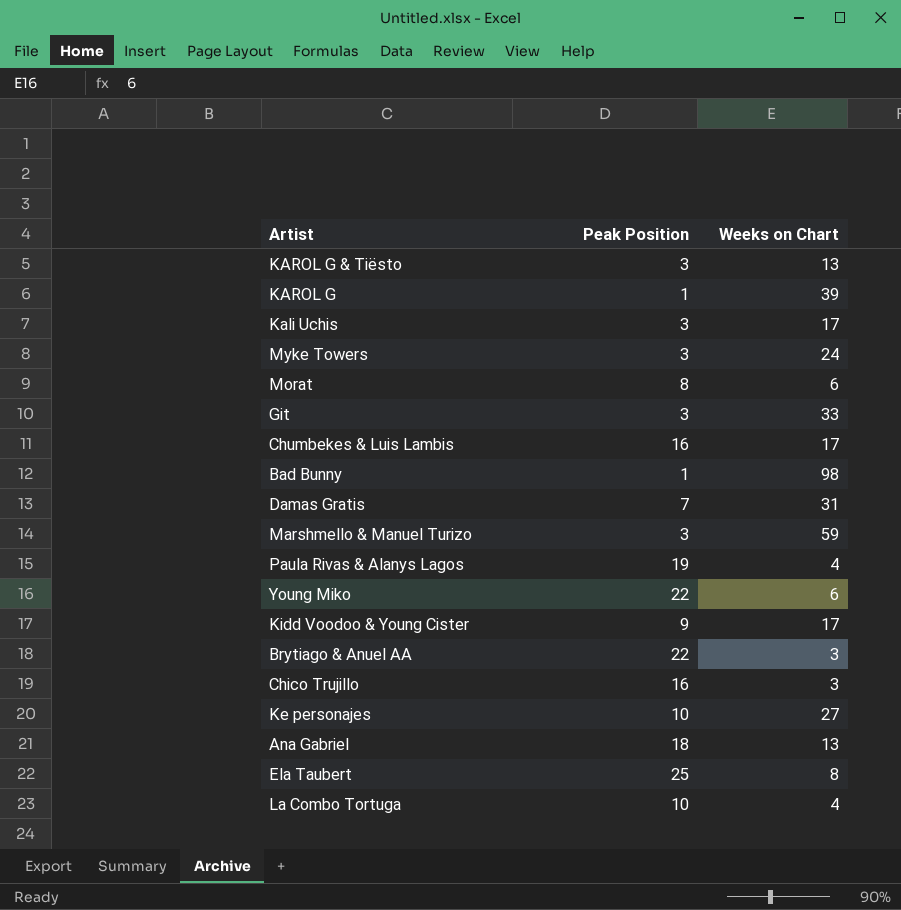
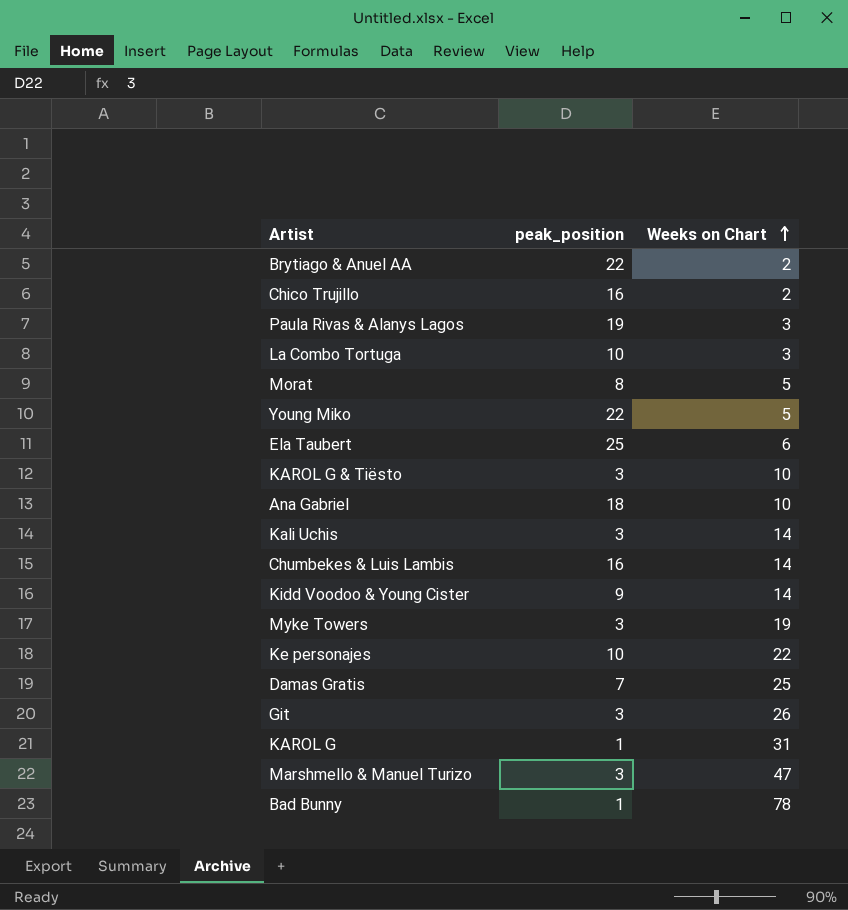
row order: none -> Weeks on Chart ascending
column name: Peak Position -> peak_position
Brytiago & Anuel AA | Weeks on Chart: 3 -> 2
Chico Trujillo | Weeks on Chart: 3 -> 2
Paula Rivas & Alanys Lagos | Weeks on Chart: 4 -> 3
La Combo Tortuga | Weeks on Chart: 4 -> 3
Morat | Weeks on Chart: 6 -> 5
Young Miko | Weeks on Chart: 6 -> 5
Ela Taubert | Weeks on Chart: 8 -> 6
KAROL G & Tiësto | Weeks on Chart: 13 -> 10
Ana Gabriel | Weeks on Chart: 13 -> 10
Kali Uchis | Weeks on Chart: 17 -> 14
Chumbekes & Luis Lambis | Weeks on Chart: 17 -> 14
Kidd Voodoo & Young Cister | Weeks on Chart: 17 -> 14
Myke Towers | Weeks on Chart: 24 -> 19
Ke personajes | Weeks on Chart: 27 -> 22
Damas Gratis | Weeks on Chart: 31 -> 25
Git | Weeks on Chart: 33 -> 26
KAROL G | Weeks on Chart: 39 -> 31
Marshmello & Manuel Turizo | Weeks on Chart: 59 -> 47
Bad Bunny | Weeks on Chart: 98 -> 78

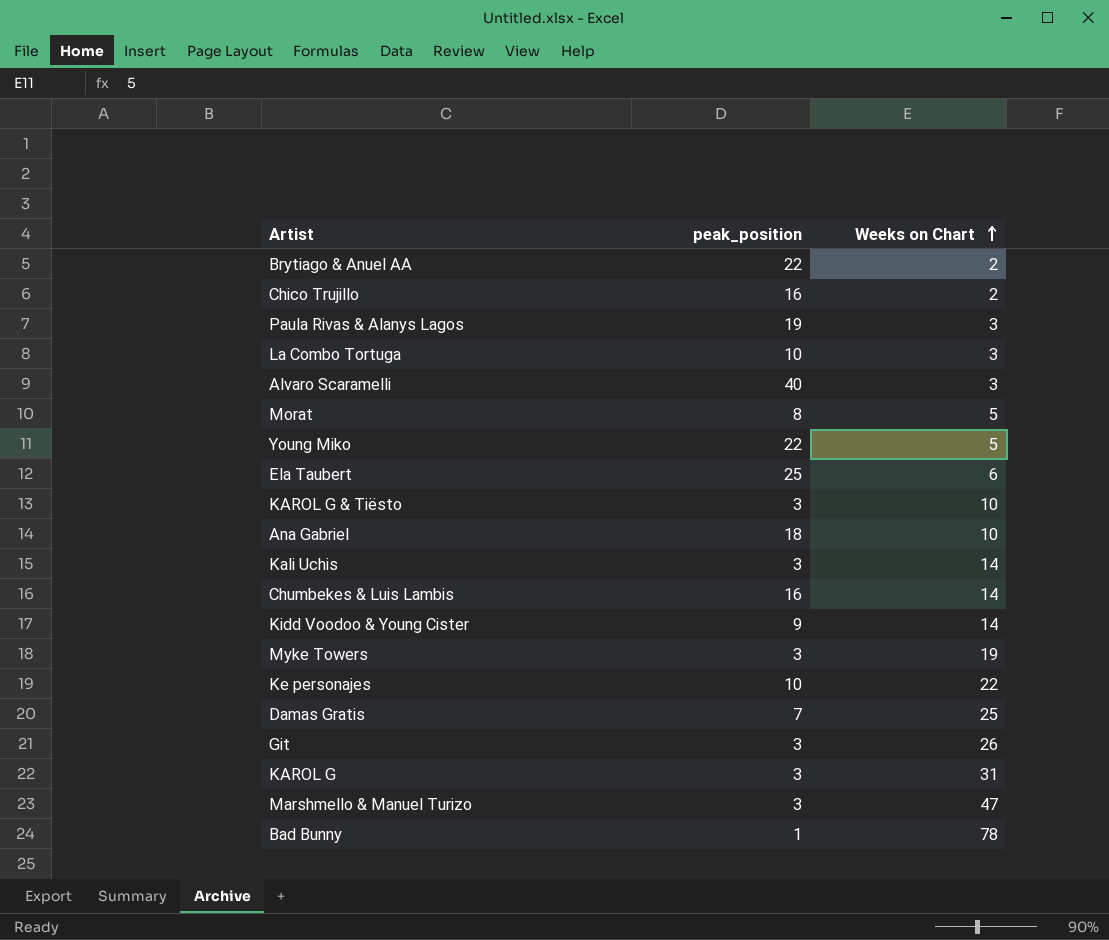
row Alvaro Scaramelli: none -> 40 | 3
KAROL G | peak_position: 1 -> 3

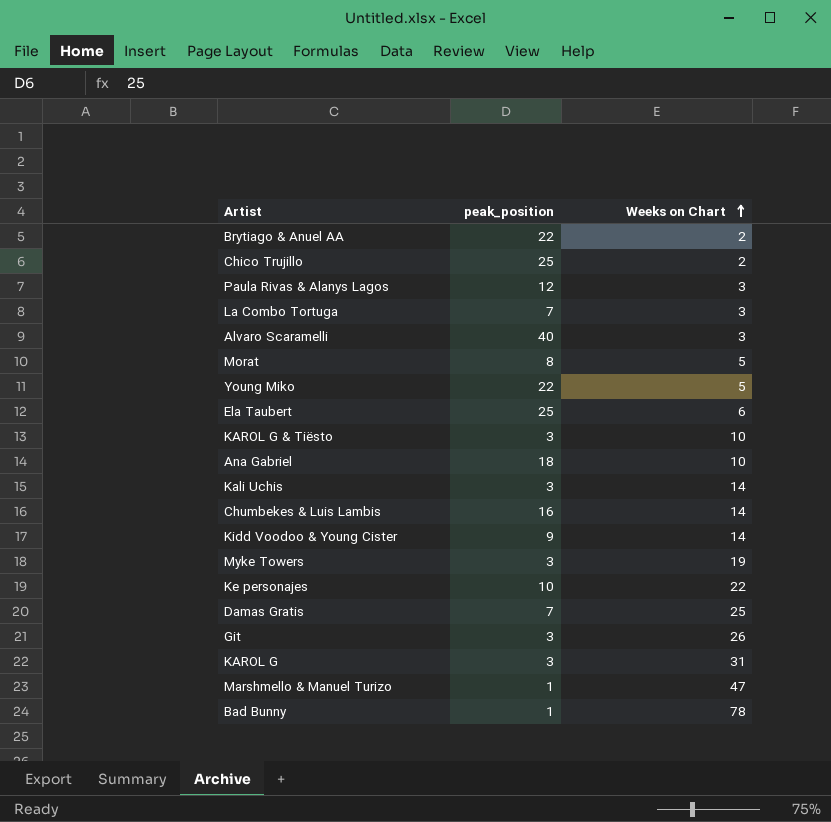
Chico Trujillo | peak_position: 16 -> 25
Paula Rivas & Alanys Lagos | peak_position: 19 -> 12
La Combo Tortuga | peak_position: 10 -> 7
Marshmello & Manuel Turizo | peak_position: 3 -> 1

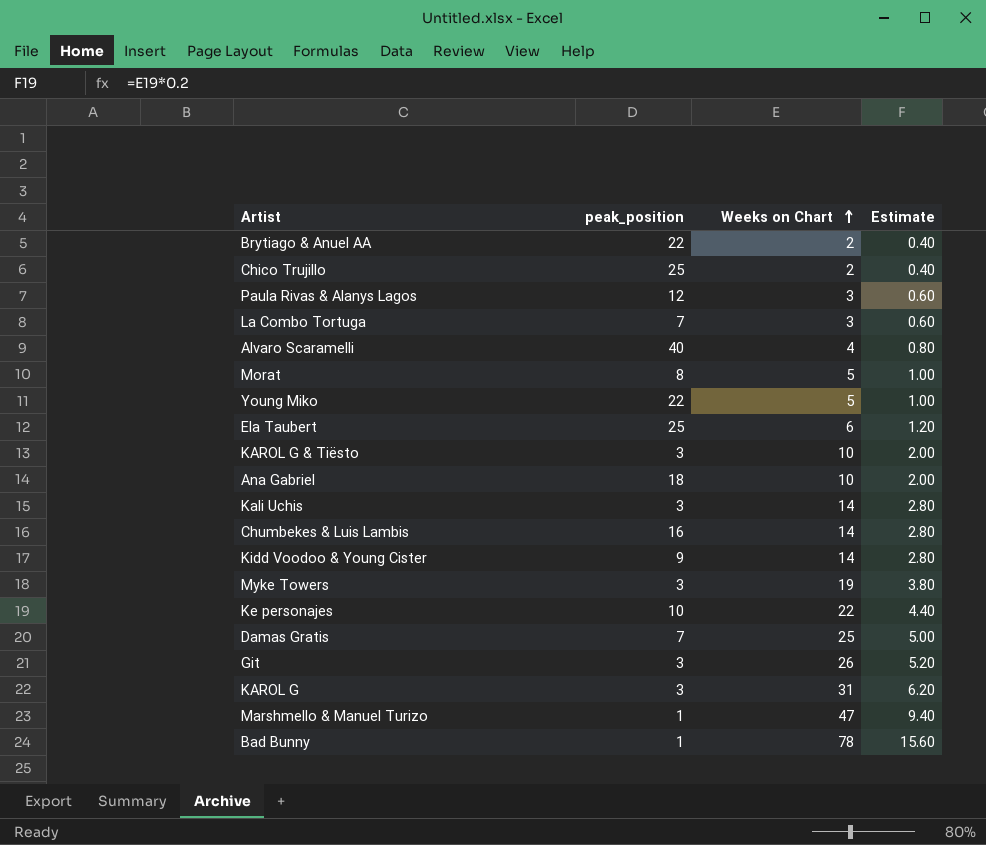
column Estimate | formula: none -> [Weeks on Chart] * 0.2
Alvaro Scaramelli | Weeks on Chart: 3 -> 4

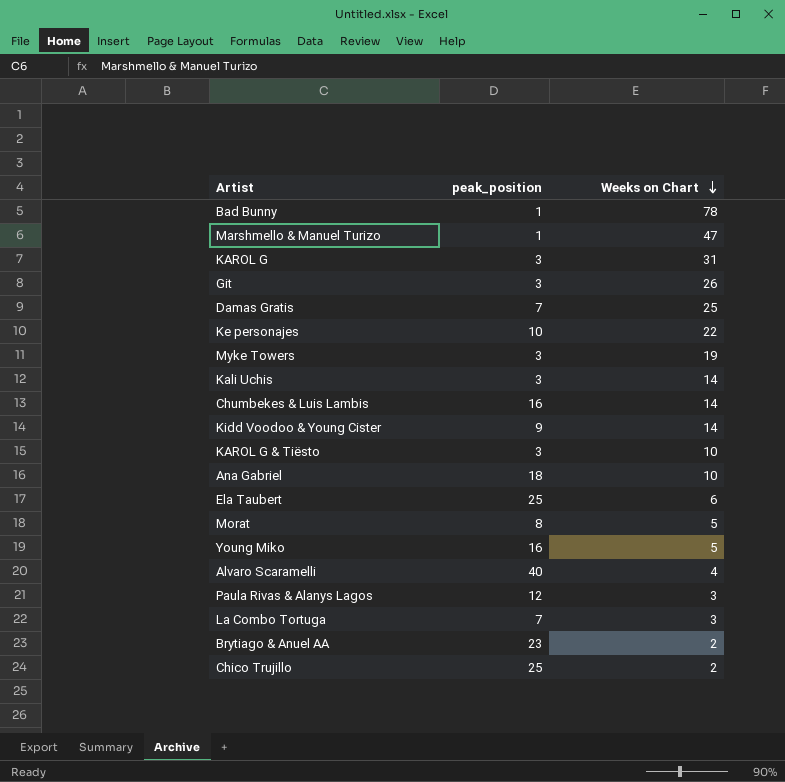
row order: Weeks on Chart ascending -> Weeks on Chart descending
column Estimate | formula: [Weeks on Chart] * 0.2 -> none
Young Miko | peak_position: 22 -> 16
Brytiago & Anuel AA | peak_position: 22 -> 23

